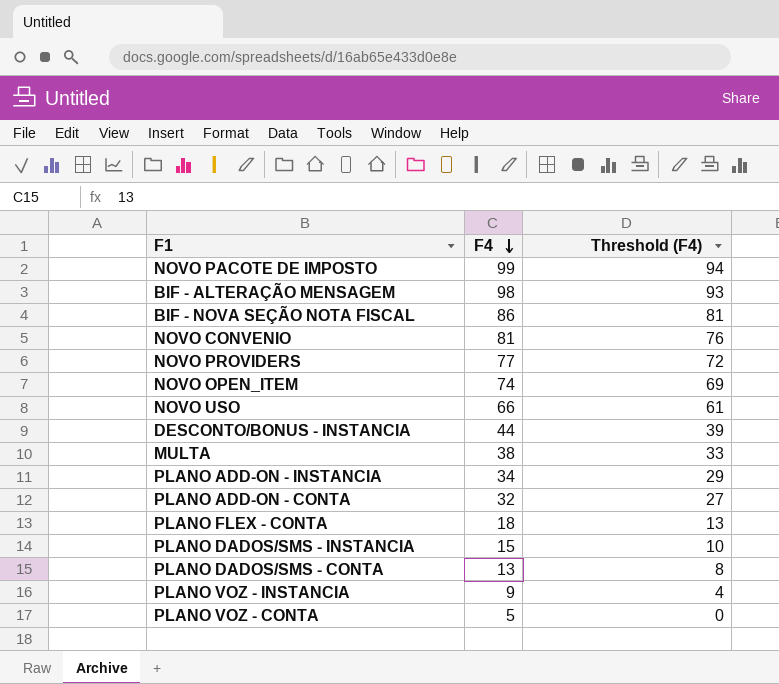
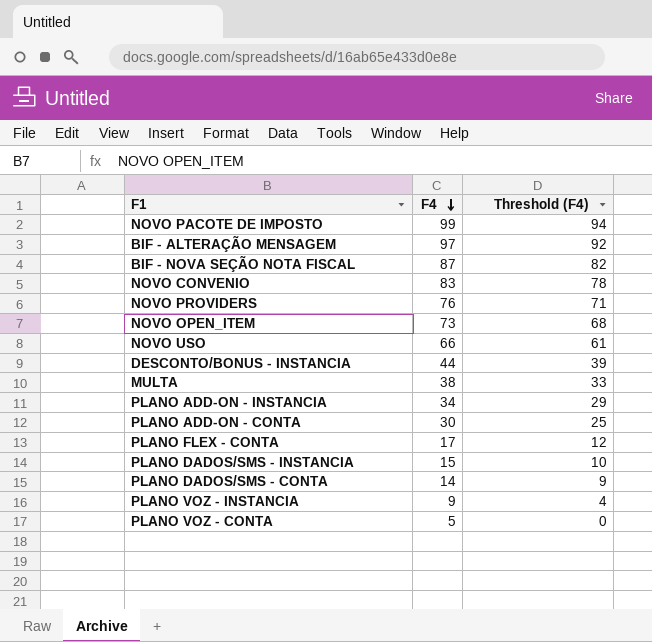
BIF - ALTERAÇÃO MENSAGEM | F4: 98 -> 97
BIF - ALTERAÇÃO MENSAGEM | Threshold (F4): 93 -> 92
BIF - NOVA SEÇÃO NOTA FISCAL | F4: 86 -> 87
BIF - NOVA SEÇÃO NOTA FISCAL | Threshold (F4): 81 -> 82
NOVO CONVENIO | F4: 81 -> 83
NOVO CONVENIO | Threshold (F4): 76 -> 78
NOVO PROVIDERS | F4: 77 -> 76
NOVO PROVIDERS | Threshold (F4): 72 -> 71
NOVO OPEN_ITEM | F4: 74 -> 73
NOVO OPEN_ITEM | Threshold (F4): 69 -> 68
PLANO ADD-ON - CONTA | F4: 32 -> 30
PLANO ADD-ON - CONTA | Threshold (F4): 27 -> 25
PLANO FLEX - CONTA | F4: 18 -> 17
PLANO FLEX - CONTA | Threshold (F4): 13 -> 12
PLANO DADOS/SMS - CONTA | F4: 13 -> 14
PLANO DADOS/SMS - CONTA | Threshold (F4): 8 -> 9

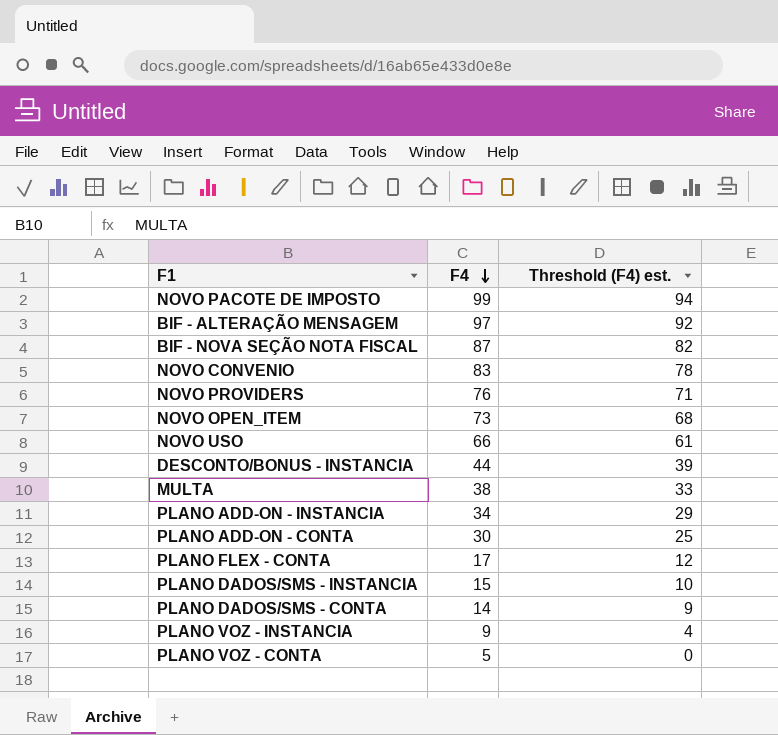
column name: Threshold (F4) -> Threshold (F4) est.

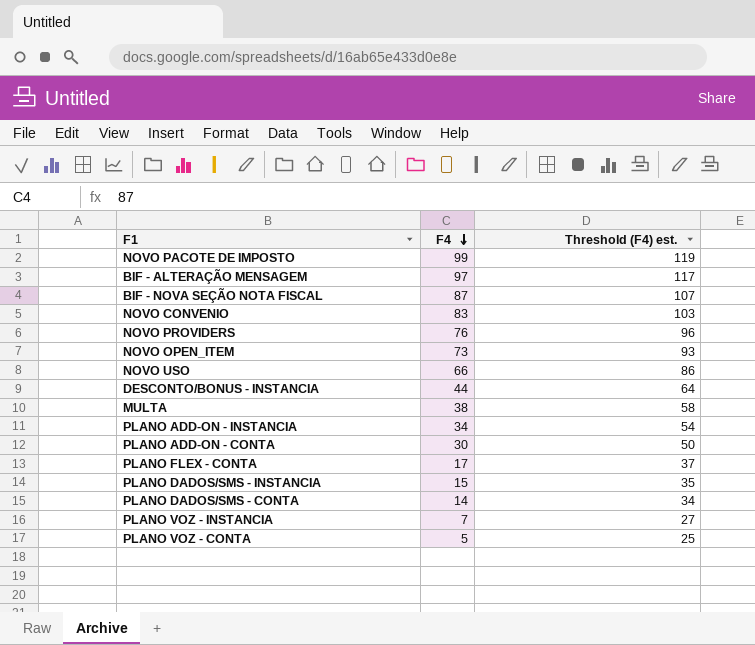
column Threshold (F4) est. | formula: [F4] - 5 -> [F4] + 20
PLANO VOZ - INSTANCIA | F4: 9 -> 7

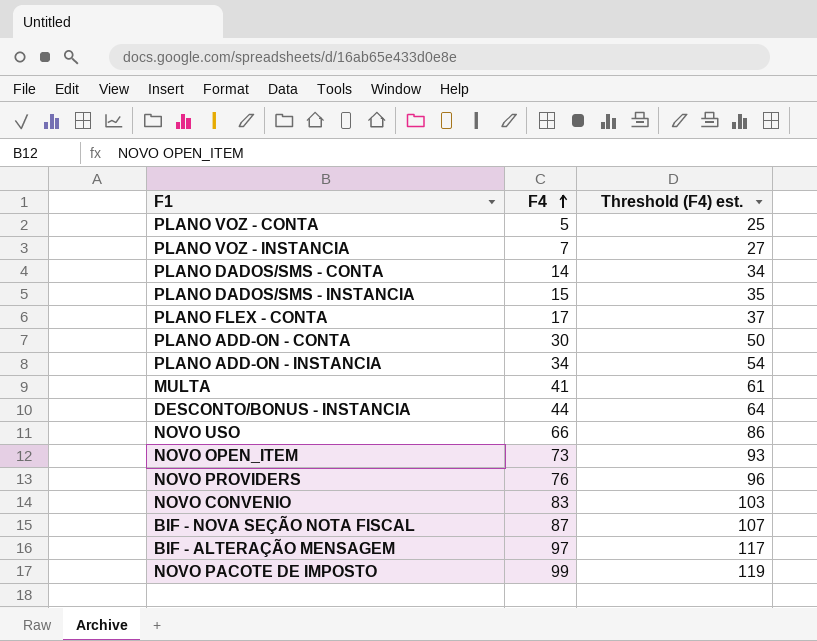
row order: F4 descending -> F4 ascending
MULTA | F4: 38 -> 41
MULTA | Threshold (F4) est.: 58 -> 61

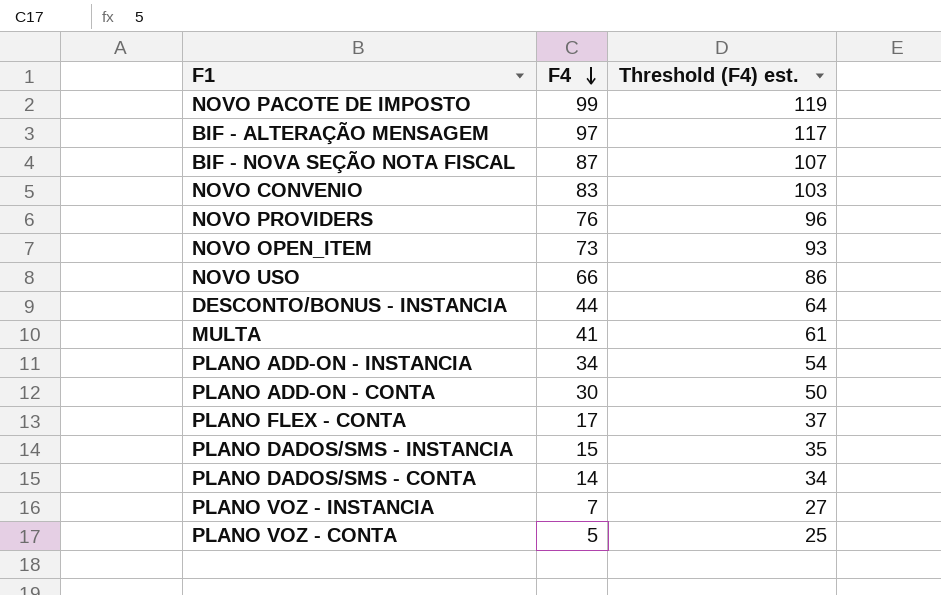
row order: F4 ascending -> F4 descending

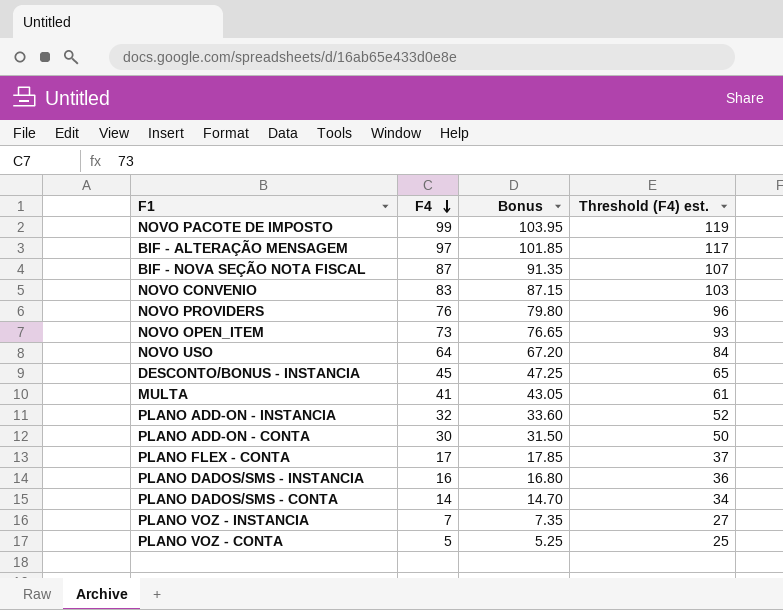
column Bonus | formula: none -> [F4] * 1.05
NOVO USO | F4: 66 -> 64
NOVO USO | Threshold (F4) est.: 86 -> 84
DESCONTO/BONUS - INSTANCIA | F4: 44 -> 45
DESCONTO/BONUS - INSTANCIA | Threshold (F4) est.: 64 -> 65
PLANO ADD-ON - INSTANCIA | F4: 34 -> 32
PLANO ADD-ON - INSTANCIA | Threshold (F4) est.: 54 -> 52
PLANO DADOS/SMS - INSTANCIA | F4: 15 -> 16
PLANO DADOS/SMS - INSTANCIA | Threshold (F4) est.: 35 -> 36

